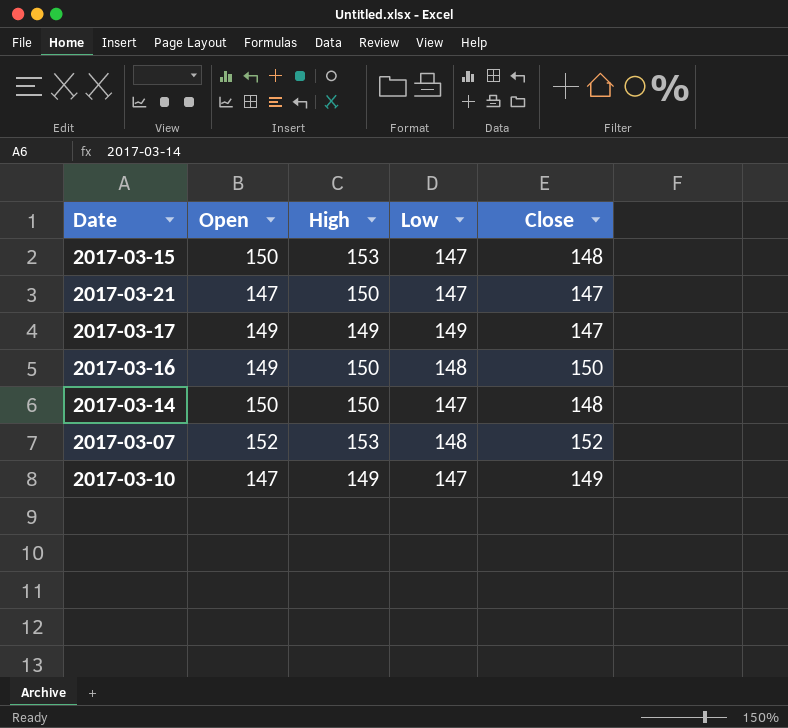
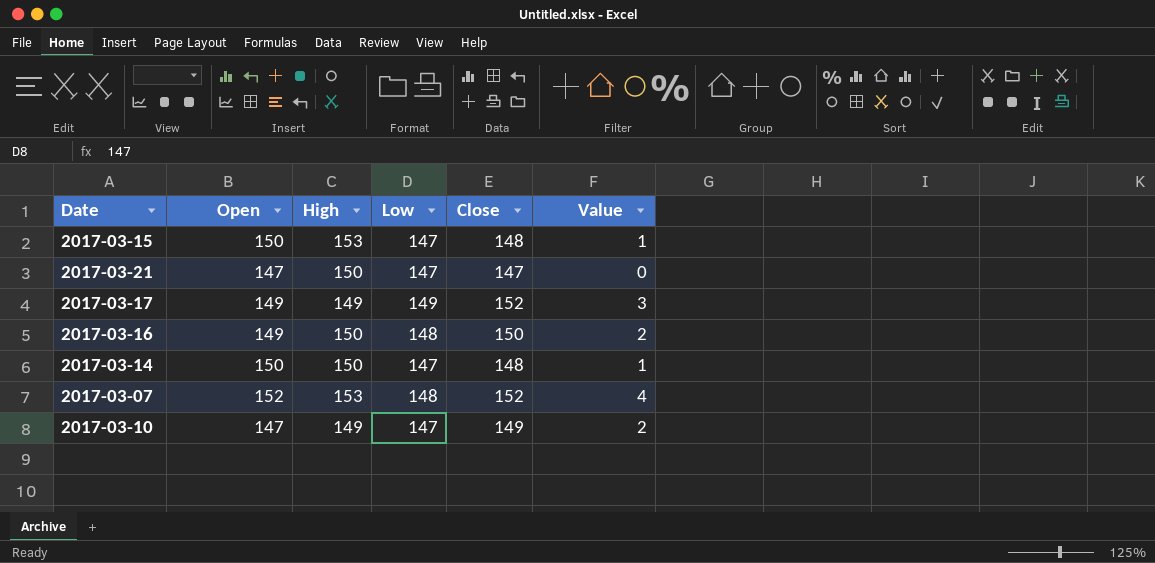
column Value | formula: none -> [Close] - [Low]
2017-03-17 | Close: 147 -> 152

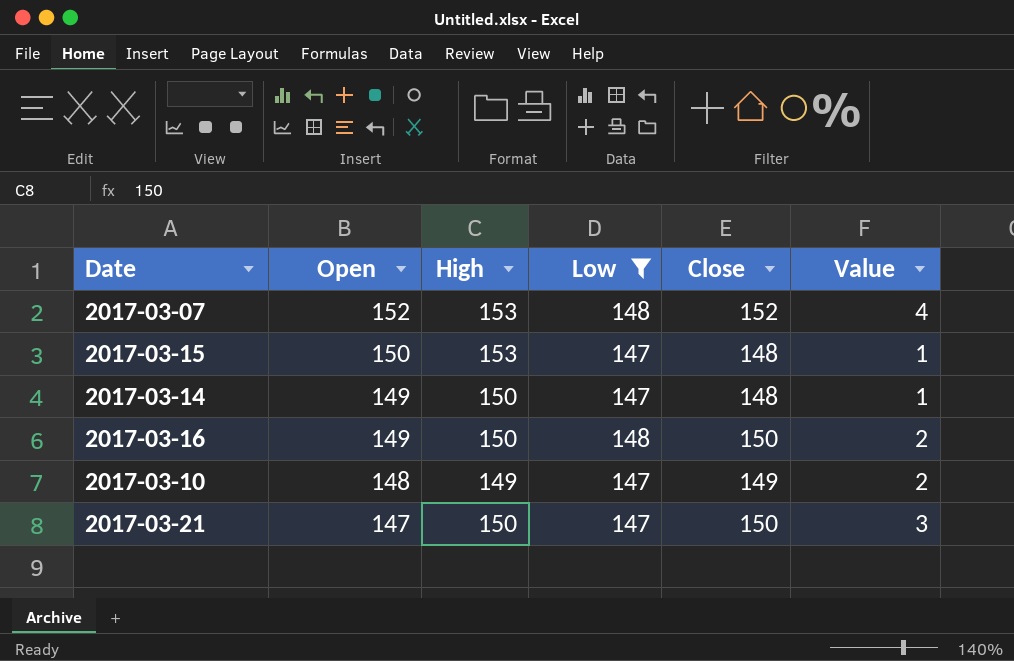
filter: none -> Low != 149
row order: none -> Open descending
2017-03-14 | Open: 150 -> 149
2017-03-10 | Open: 147 -> 148
2017-03-21 | Close: 147 -> 150
2017-03-21 | Value: 0 -> 3

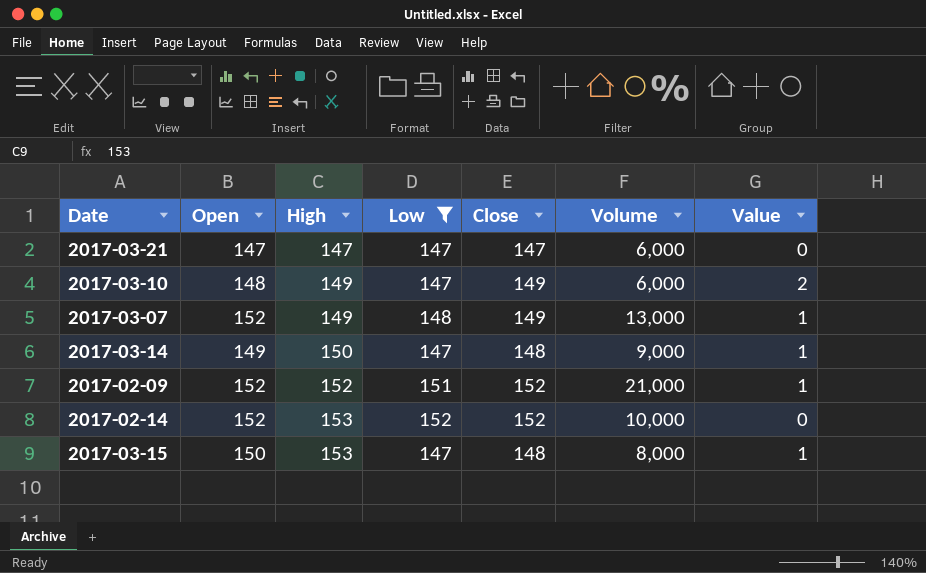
row order: Open descending -> High ascending
column Volume | position: none -> 6
row 2017-03-16: 149 | 150 | 148 | 150 | 2 -> none
2017-03-21 | High: 150 -> 147
2017-03-21 | Close: 150 -> 147
2017-03-21 | Value: 3 -> 0
2017-03-07 | High: 153 -> 149
2017-03-07 | Close: 152 -> 149
2017-03-07 | Value: 4 -> 1
row 2017-02-09: none -> 152 | 152 | 151 | 152 | 21,000 | 1
row 2017-02-14: none -> 152 | 153 | 152 | 152 | 10,000 | 0

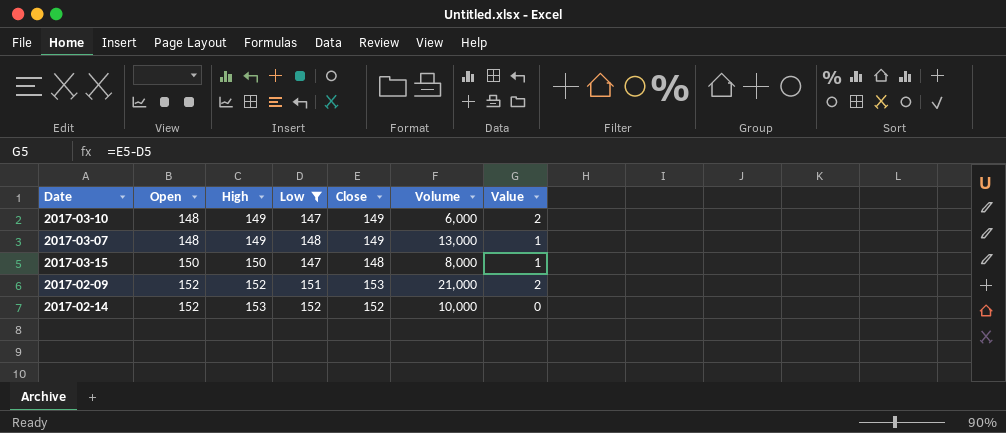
row order: High ascending -> Open ascending
row 2017-03-21: 147 | 147 | 147 | 147 | 6,000 | 0 -> none
row 2017-03-14: 149 | 150 | 147 | 148 | 9,000 | 1 -> none
2017-03-07 | Open: 152 -> 148
2017-03-15 | High: 153 -> 150
2017-02-09 | Close: 152 -> 153
2017-02-09 | Value: 1 -> 2

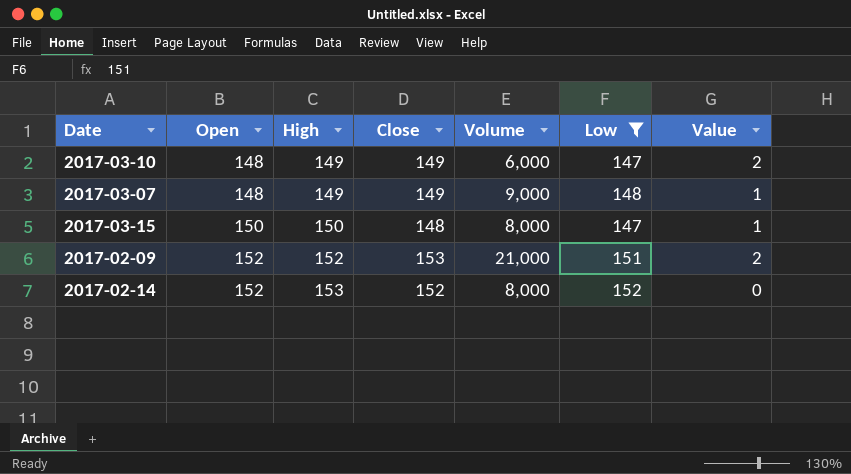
column Low | position: 4 -> 6
2017-03-07 | Volume: 13,000 -> 9,000
2017-02-14 | Volume: 10,000 -> 8,000

